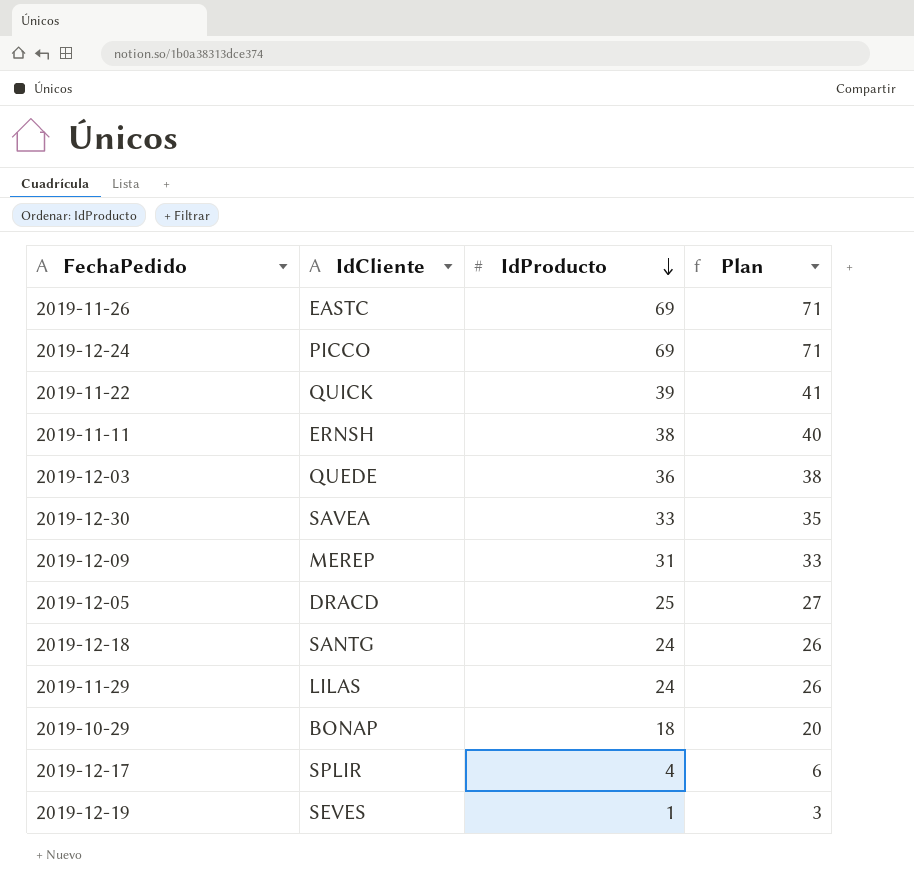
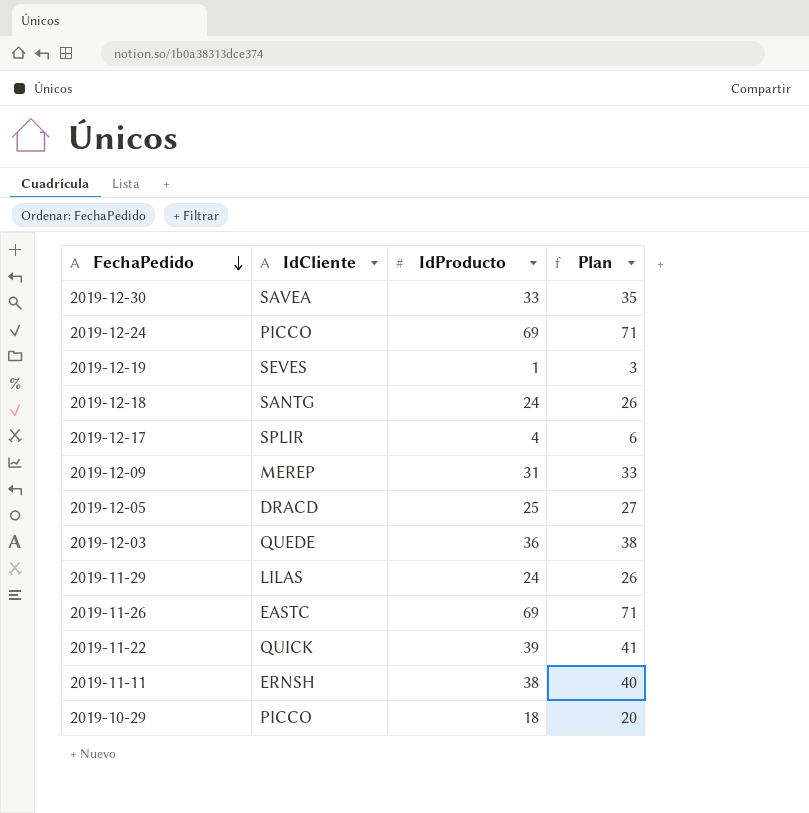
row order: IdProducto descending -> FechaPedido descending
2019-10-29 | IdCliente: BONAP -> PICCO

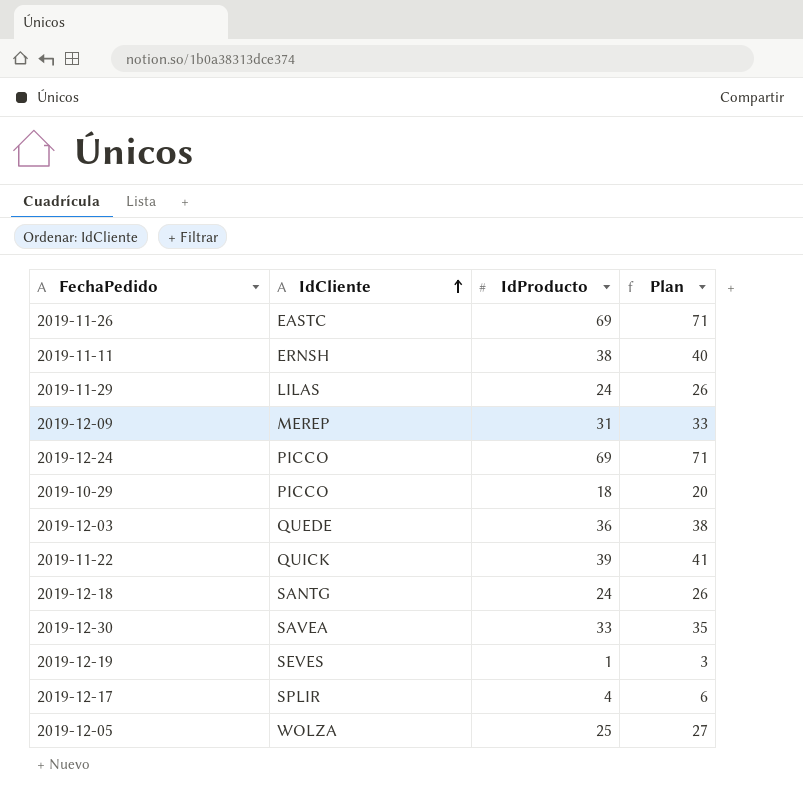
row order: FechaPedido descending -> IdCliente ascending
2019-12-05 | IdCliente: DRACD -> WOLZA

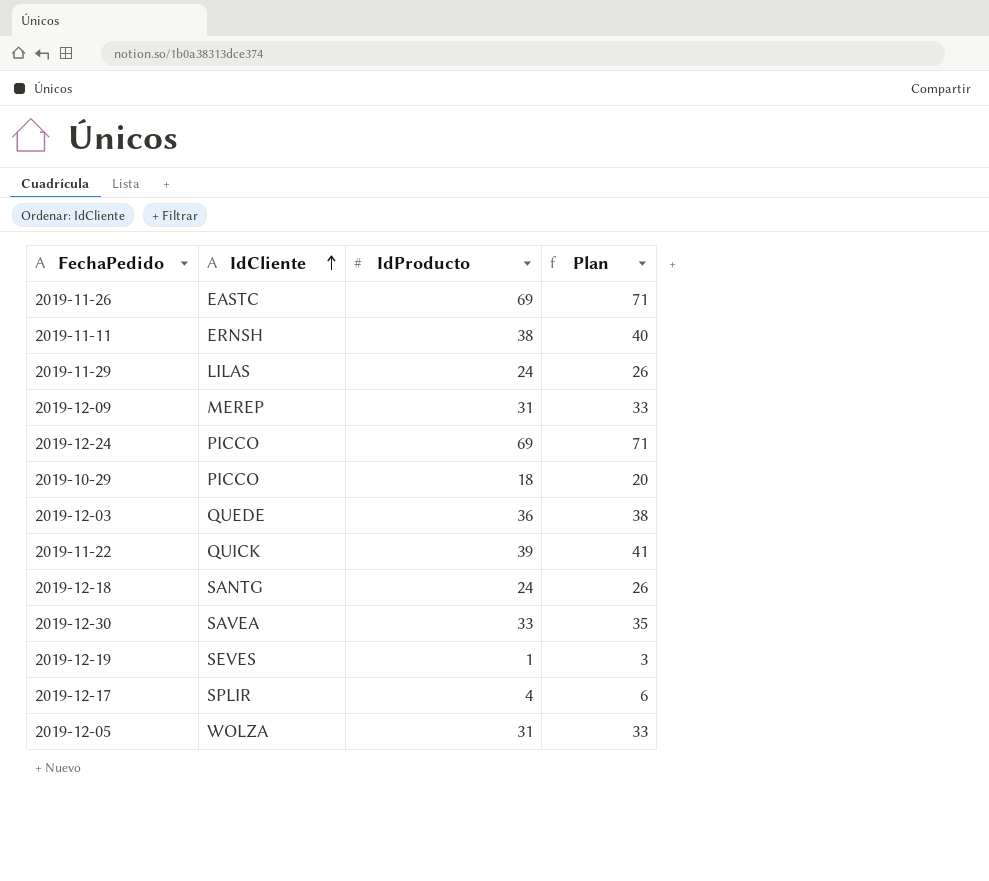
2019-12-05 | IdProducto: 25 -> 31
2019-12-05 | Plan: 27 -> 33

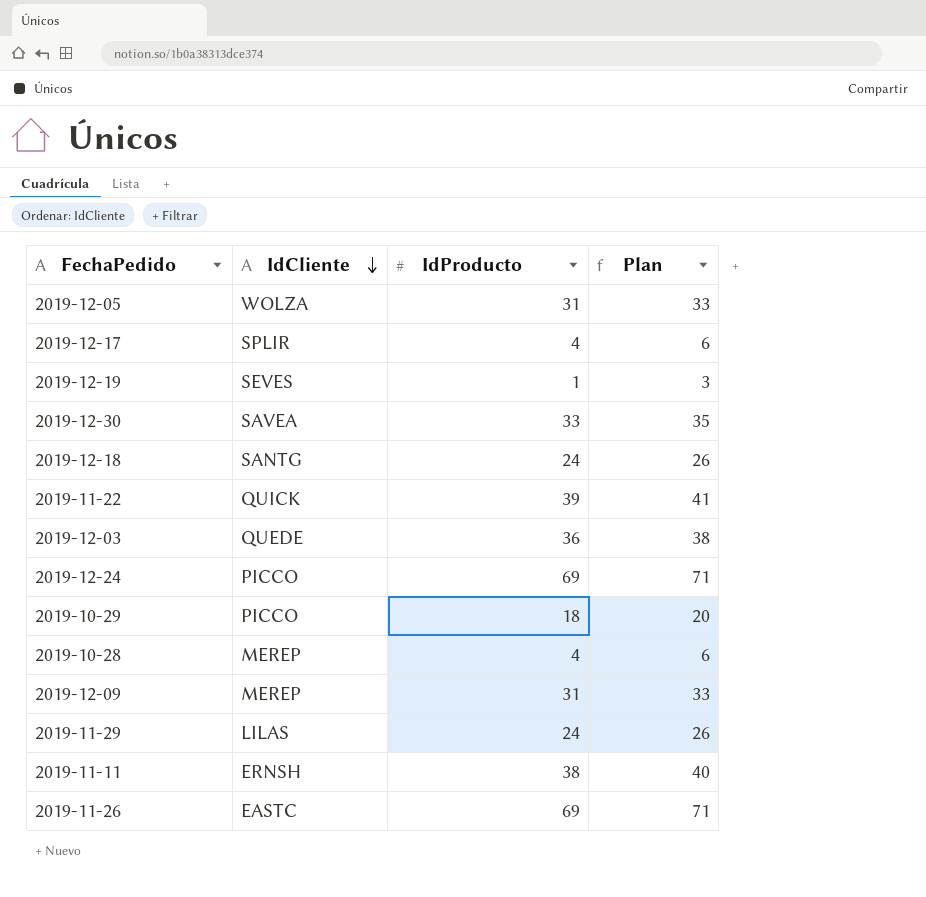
row order: IdCliente ascending -> IdCliente descending
row 2019-10-28: none -> MEREP | 4 | 6

